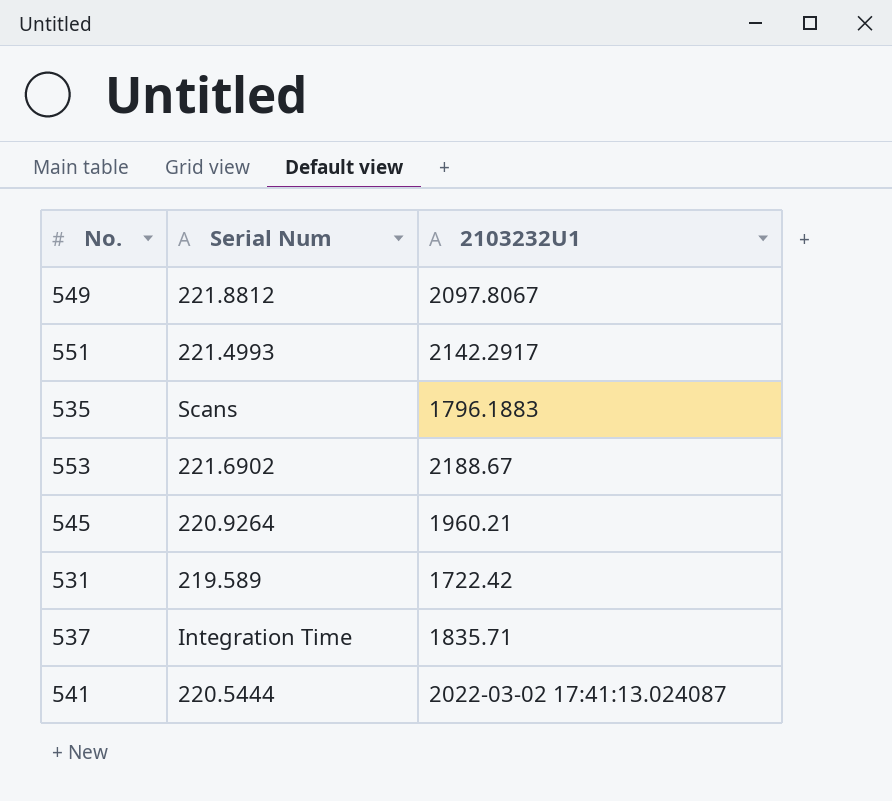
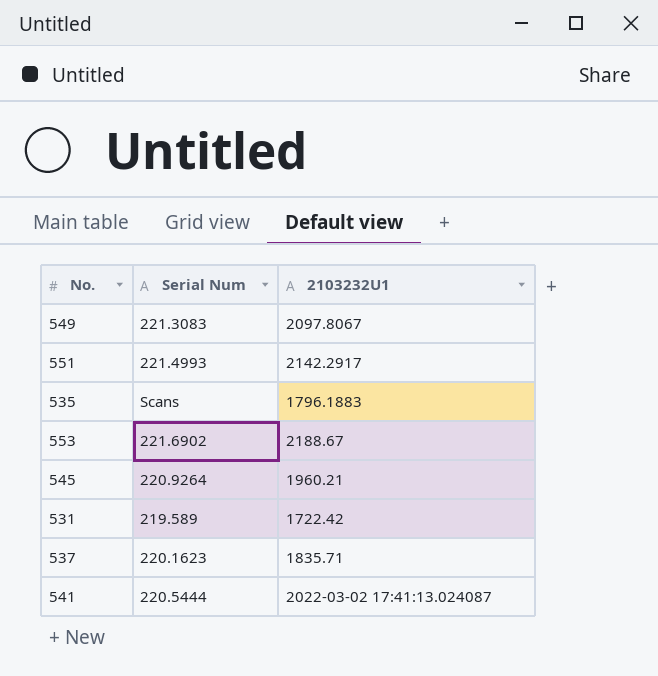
549 | Serial Num: 221.8812 -> 221.3083
537 | Serial Num: Integration Time -> 220.1623

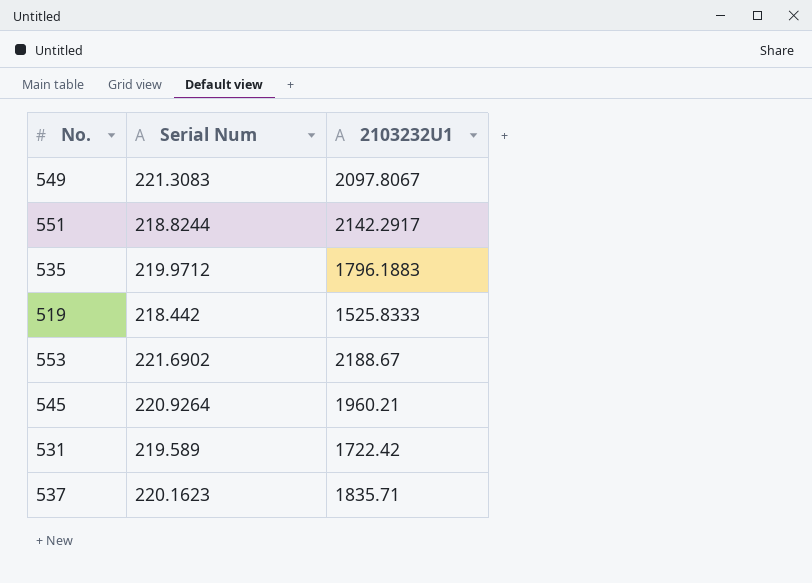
row 541: 220.5444 | 2022-03-02 17:41:13.024087 -> none
551 | Serial Num: 221.4993 -> 218.8244
535 | Serial Num: Scans -> 219.9712
row 519: none -> 218.442 | 1525.8333

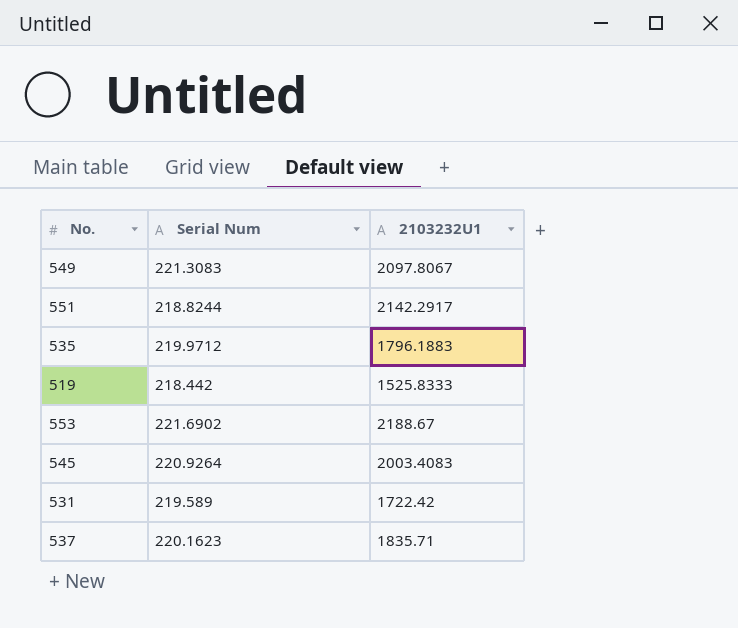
545 | 2103232U1: 1960.21 -> 2003.4083

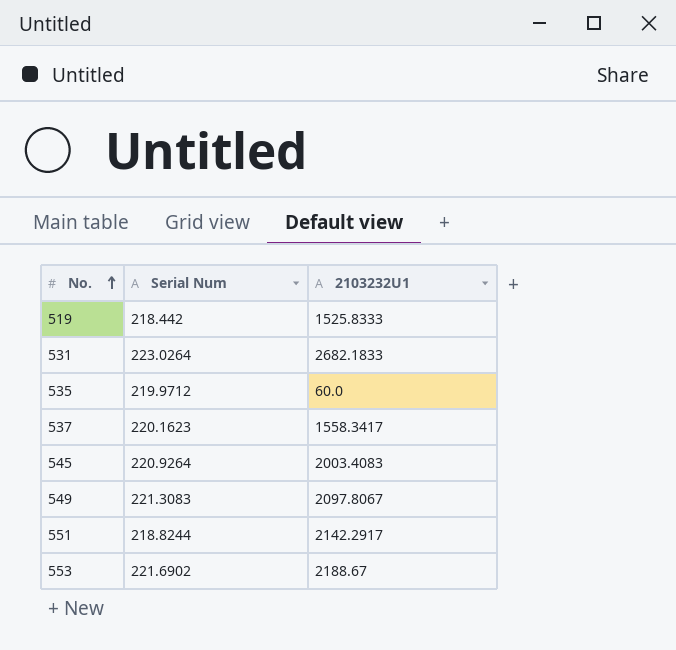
row order: none -> No. ascending
531 | Serial Num: 219.589 -> 223.0264
531 | 2103232U1: 1722.42 -> 2682.1833
535 | 2103232U1: 1796.1883 -> 60.0
537 | 2103232U1: 1835.71 -> 1558.3417

